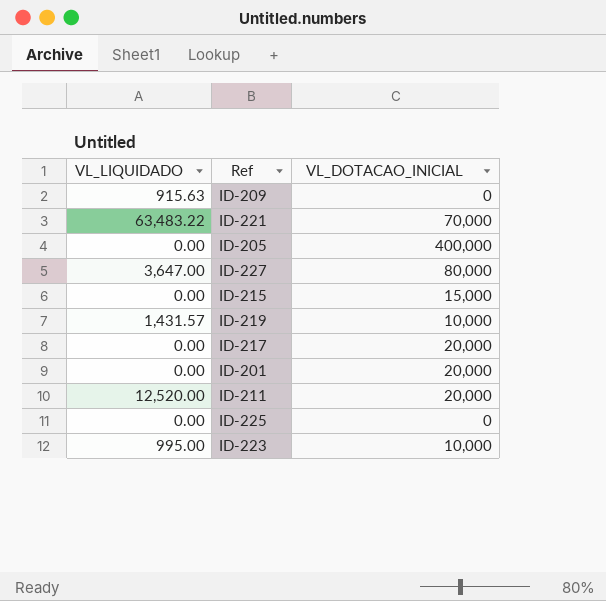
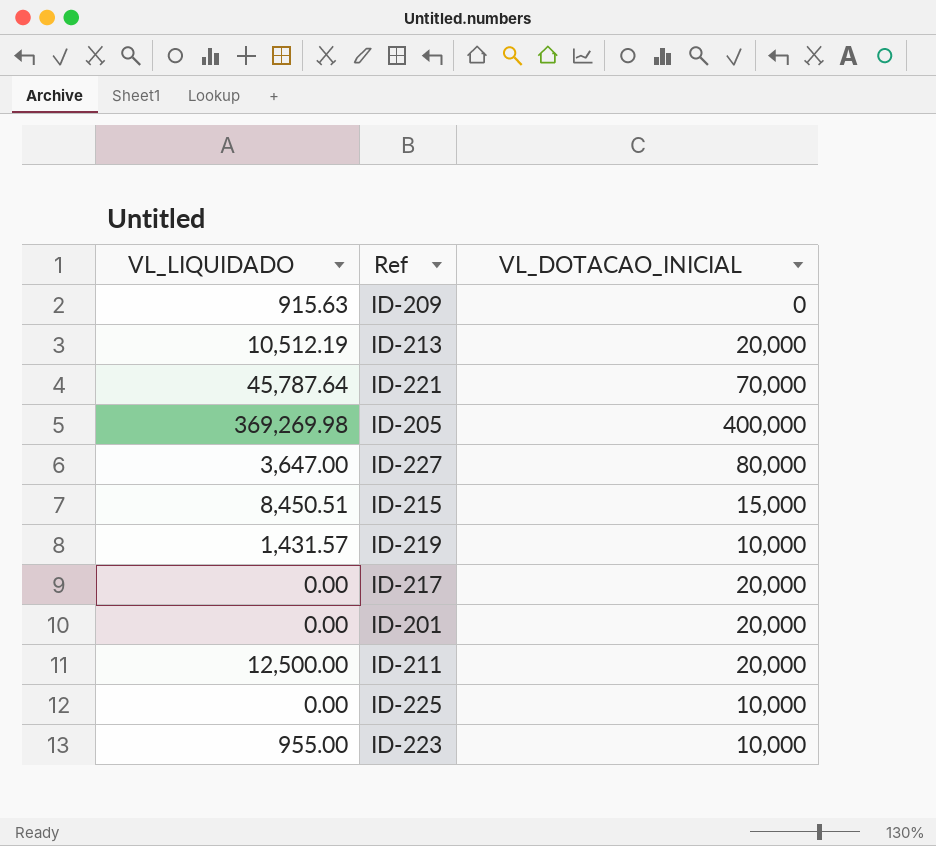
row ID-213: none -> 10,512.19 | 20,000
ID-221 | VL_LIQUIDADO: 63,483.22 -> 45,787.64
ID-205 | VL_LIQUIDADO: 0.00 -> 369,269.98
ID-215 | VL_LIQUIDADO: 0.00 -> 8,450.51
ID-211 | VL_LIQUIDADO: 12,520.00 -> 12,500.00
ID-225 | VL_DOTACAO_INICIAL: 0 -> 10,000
ID-223 | VL_LIQUIDADO: 995.00 -> 955.00

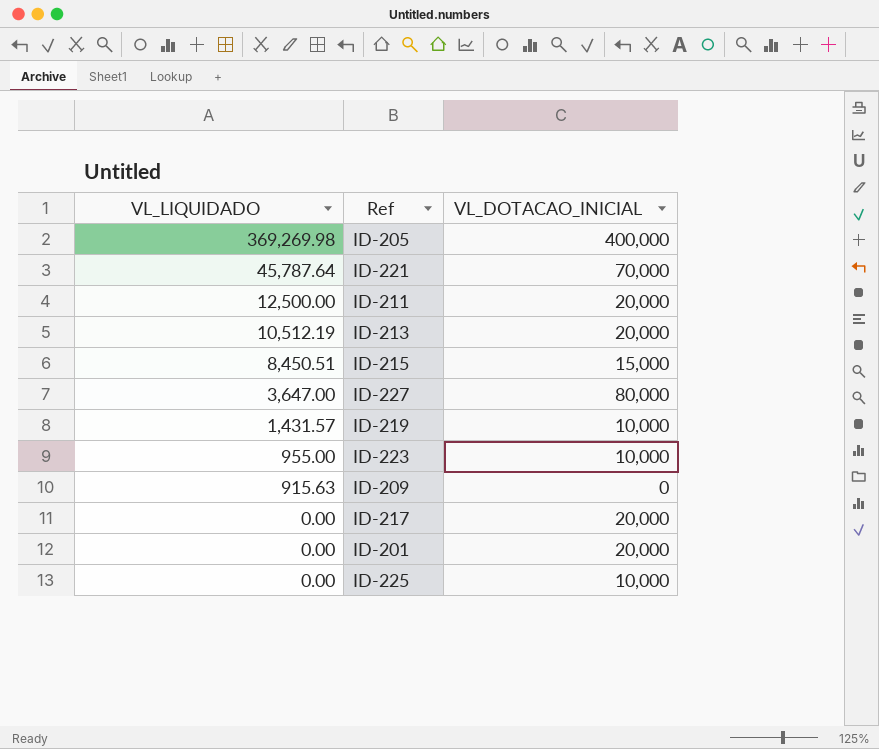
row order: none -> VL_LIQUIDADO descending

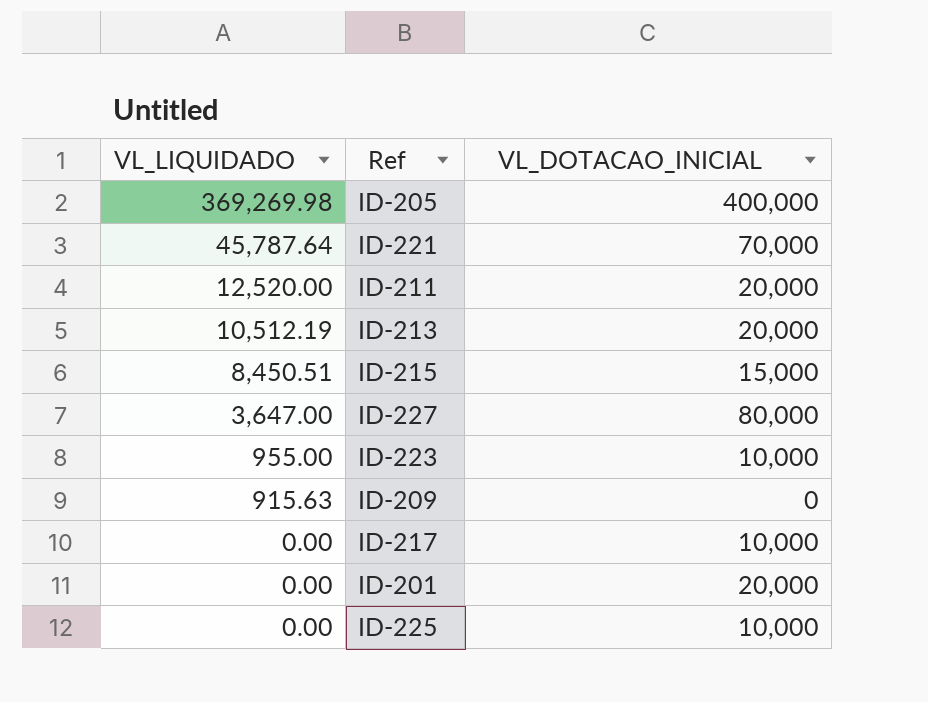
row ID-219: 1,431.57 | 10,000 -> none
ID-211 | VL_LIQUIDADO: 12,500.00 -> 12,520.00
ID-217 | VL_DOTACAO_INICIAL: 20,000 -> 10,000

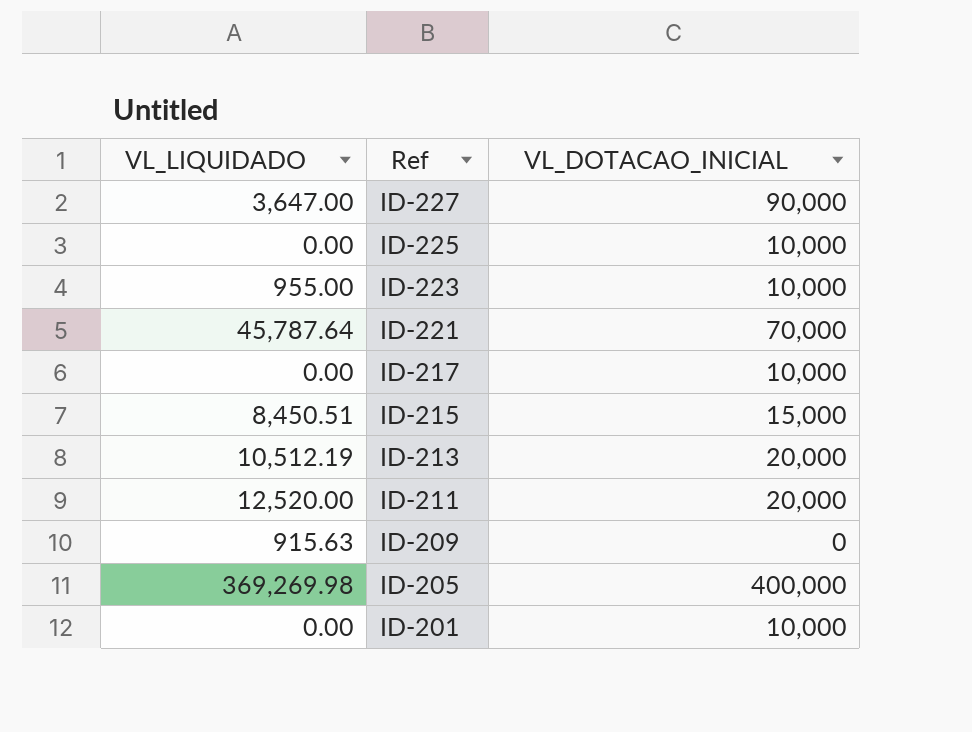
row order: VL_LIQUIDADO descending -> Ref descending
ID-227 | VL_DOTACAO_INICIAL: 80,000 -> 90,000
ID-201 | VL_DOTACAO_INICIAL: 20,000 -> 10,000

